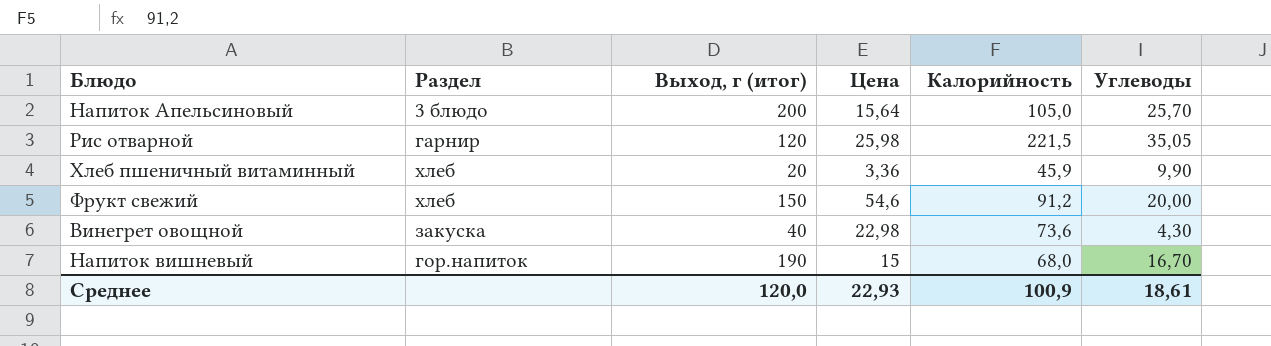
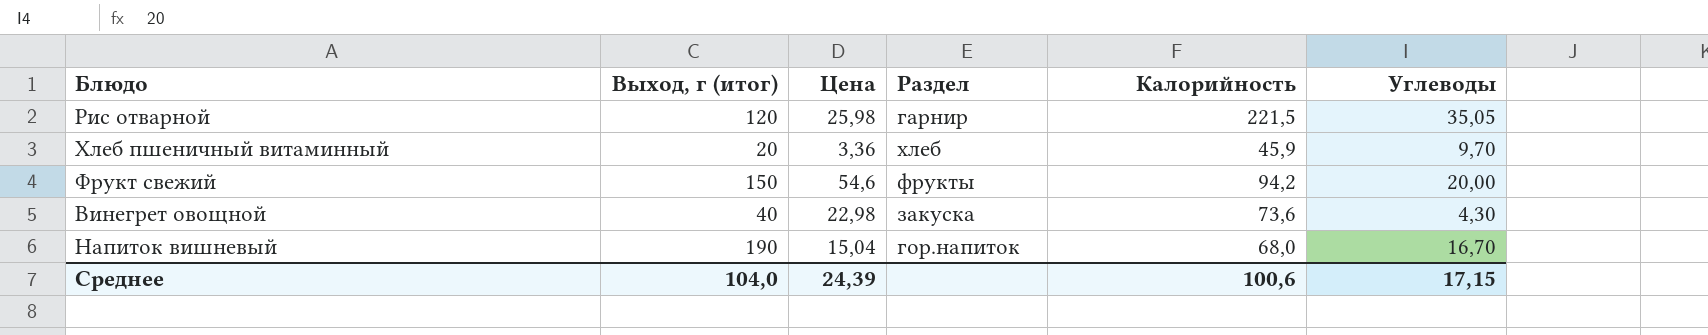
column Раздел | position: 2 -> 4
row Напиток Апельсиновый: 3 блюдо | 200 | 15,64 | 105,0 | 25,70 -> none
Хлеб пшеничный витаминный | Углеводы: 9,90 -> 9,70
Фрукт свежий | Раздел: хлеб -> фрукты
Фрукт свежий | Калорийность: 91,2 -> 94,2
Напиток вишневый | Цена: 15 -> 15,04
Среднее | Выход, г (итог): 120,0 -> 104,0
Среднее | Цена: 22,93 -> 24,39
Среднее | Калорийность: 100,9 -> 100,6
Среднее | Углеводы: 18,61 -> 17,15

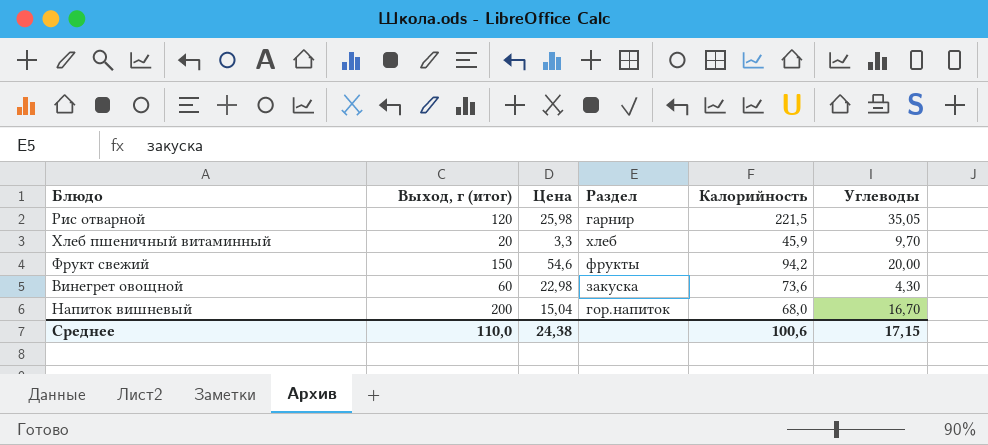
Хлеб пшеничный витаминный | Цена: 3,36 -> 3,3
Винегрет овощной | Выход, г (итог): 40 -> 60
Напиток вишневый | Выход, г (итог): 190 -> 200
Среднее | Выход, г (итог): 104,0 -> 110,0
Среднее | Цена: 24,39 -> 24,38

